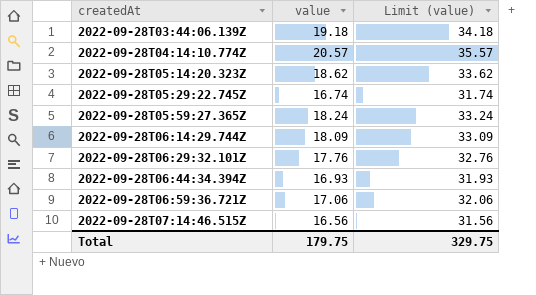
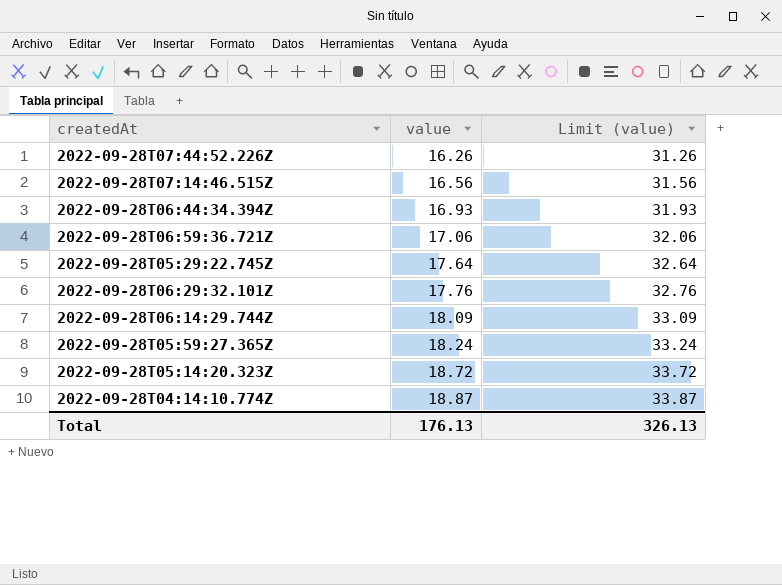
row order: createdAt ascending -> value ascending
row 2022-09-28T03:44:06.139Z: 19.18 | 34.18 -> none
row 2022-09-28T07:44:52.226Z: none -> 16.26 | 31.26
2022-09-28T05:29:22.745Z | value: 16.74 -> 17.64
2022-09-28T05:29:22.745Z | Limit (value): 31.74 -> 32.64
2022-09-28T05:14:20.323Z | value: 18.62 -> 18.72
2022-09-28T05:14:20.323Z | Limit (value): 33.62 -> 33.72
2022-09-28T04:14:10.774Z | value: 20.57 -> 18.87
2022-09-28T04:14:10.774Z | Limit (value): 35.57 -> 33.87
Total | value: 179.75 -> 176.13
Total | Limit (value): 329.75 -> 326.13

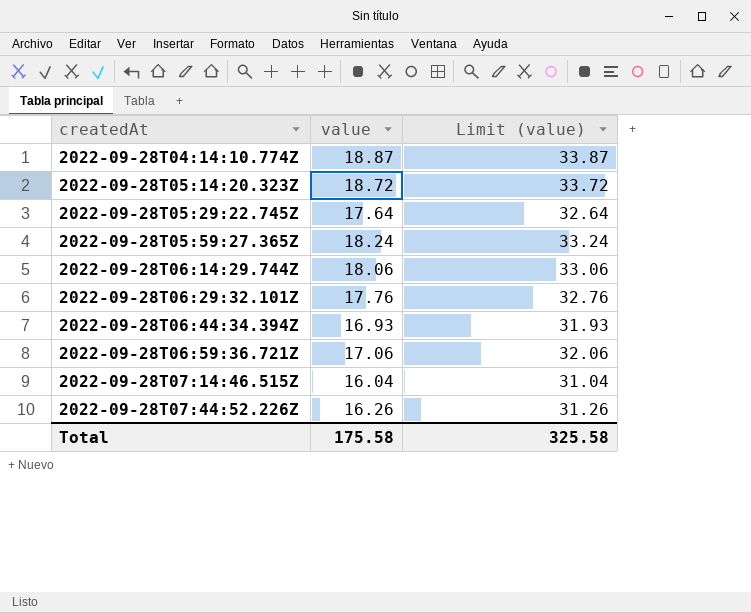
row order: value ascending -> createdAt ascending
2022-09-28T06:14:29.744Z | value: 18.09 -> 18.06
2022-09-28T06:14:29.744Z | Limit (value): 33.09 -> 33.06
2022-09-28T07:14:46.515Z | value: 16.56 -> 16.04
2022-09-28T07:14:46.515Z | Limit (value): 31.56 -> 31.04
Total | value: 176.13 -> 175.58
Total | Limit (value): 326.13 -> 325.58

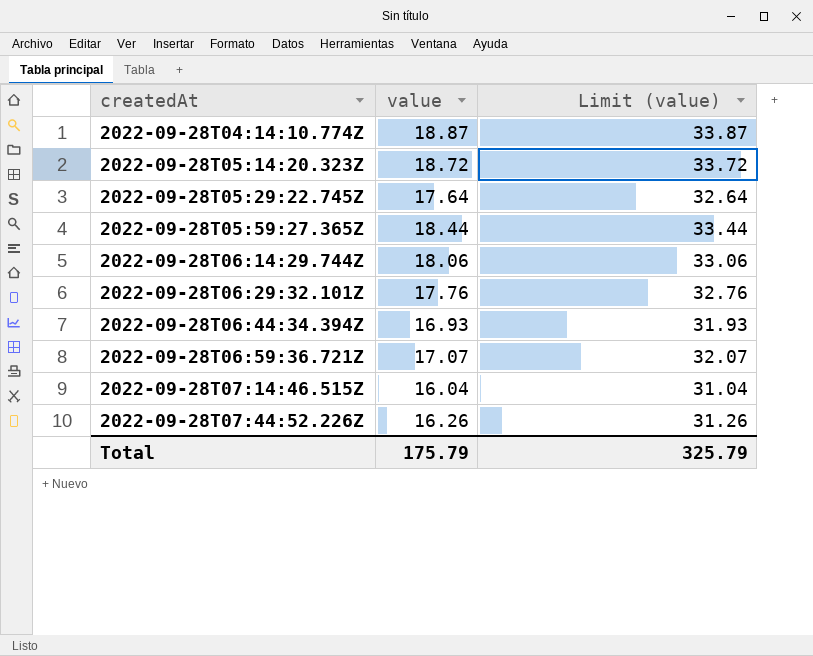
2022-09-28T05:59:27.365Z | value: 18.24 -> 18.44
2022-09-28T05:59:27.365Z | Limit (value): 33.24 -> 33.44
2022-09-28T06:59:36.721Z | value: 17.06 -> 17.07
2022-09-28T06:59:36.721Z | Limit (value): 32.06 -> 32.07
Total | value: 175.58 -> 175.79
Total | Limit (value): 325.58 -> 325.79

